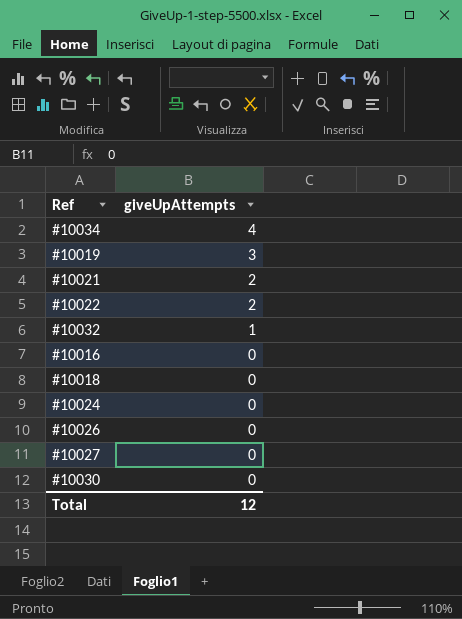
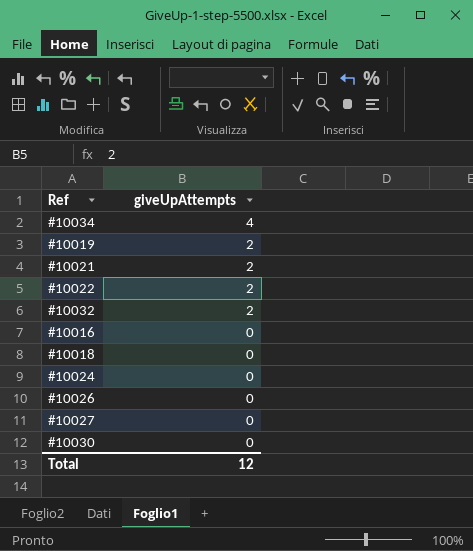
#10019 | giveUpAttempts: 3 -> 2
#10032 | giveUpAttempts: 1 -> 2

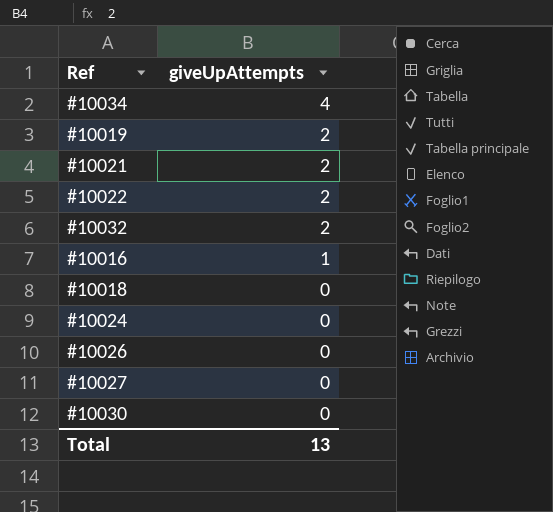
#10016 | giveUpAttempts: 0 -> 1
Total | giveUpAttempts: 12 -> 13

